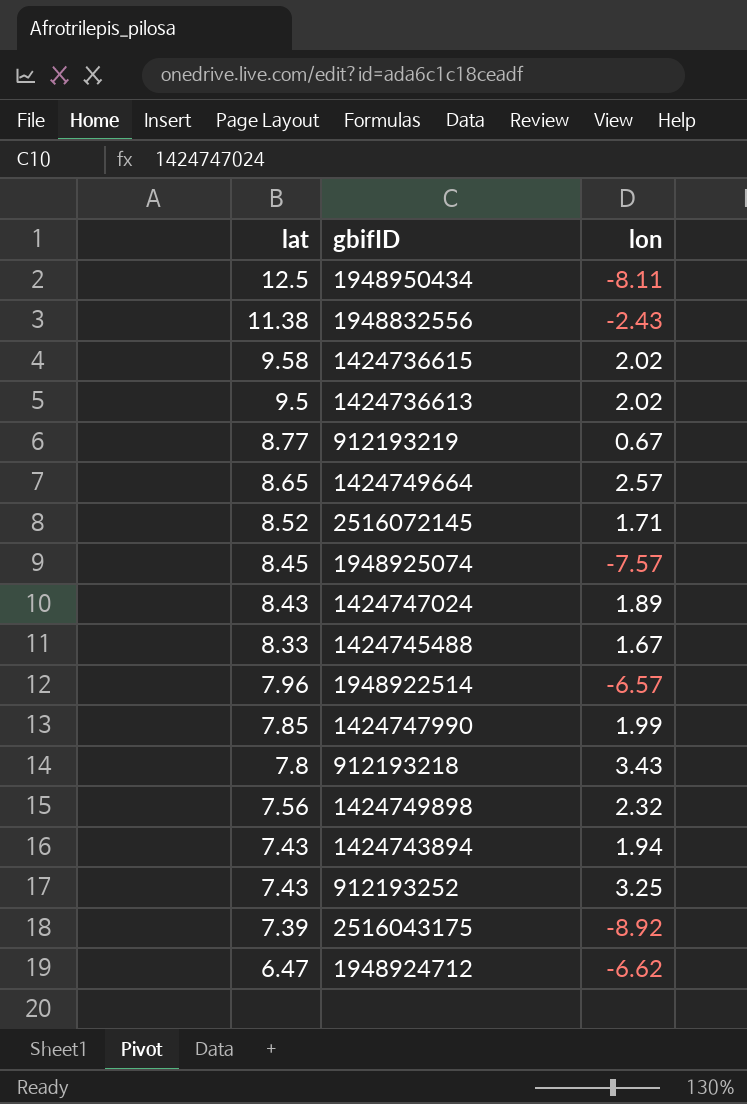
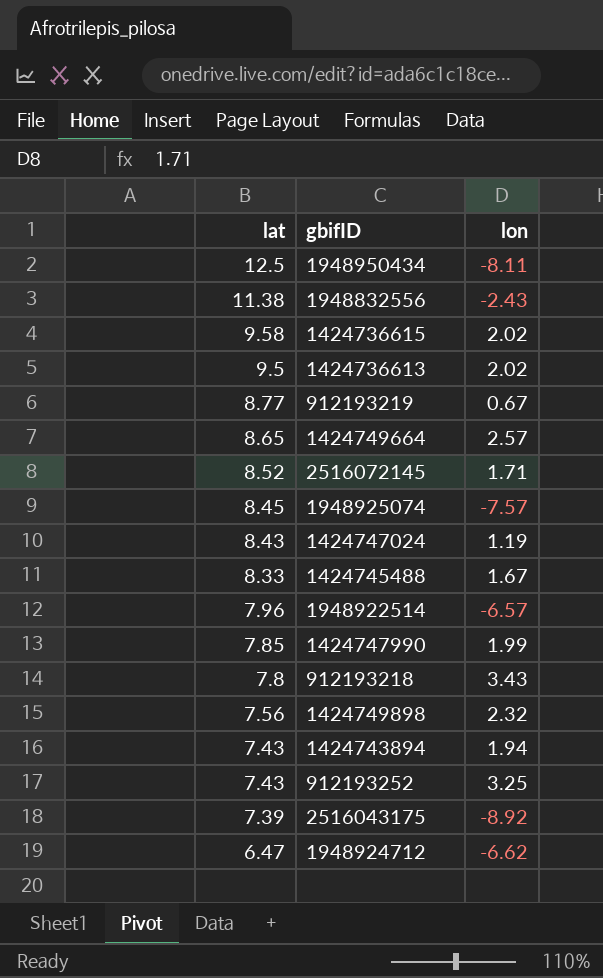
1424747024 | lon: 1.89 -> 1.19

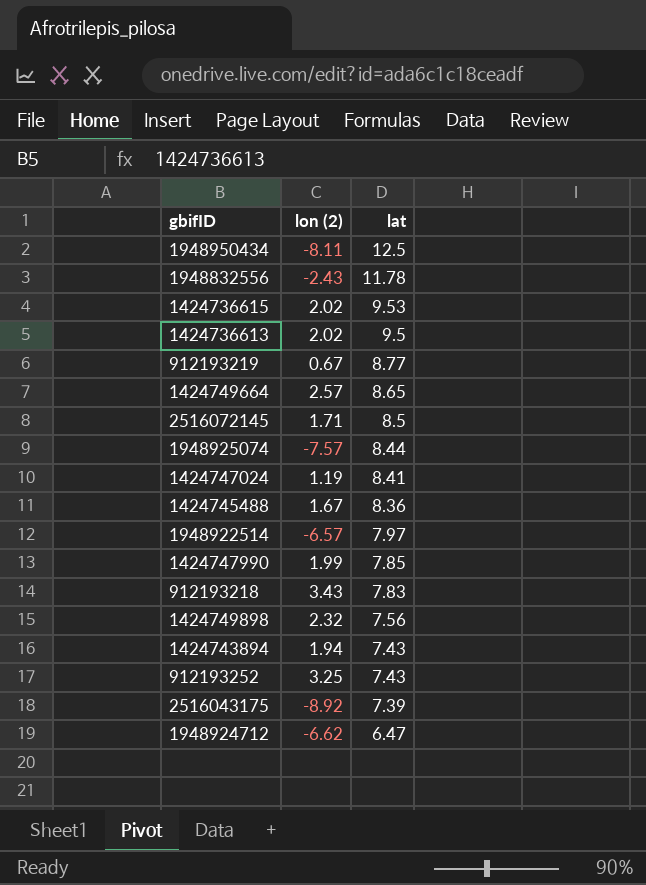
column name: lon -> lon (2)
column lat | position: 1 -> 3
1948832556 | lat: 11.38 -> 11.78
1424736615 | lat: 9.58 -> 9.53
2516072145 | lat: 8.52 -> 8.5
1948925074 | lat: 8.45 -> 8.44
1424747024 | lat: 8.43 -> 8.41
1424745488 | lat: 8.33 -> 8.36
1948922514 | lat: 7.96 -> 7.97
912193218 | lat: 7.8 -> 7.83

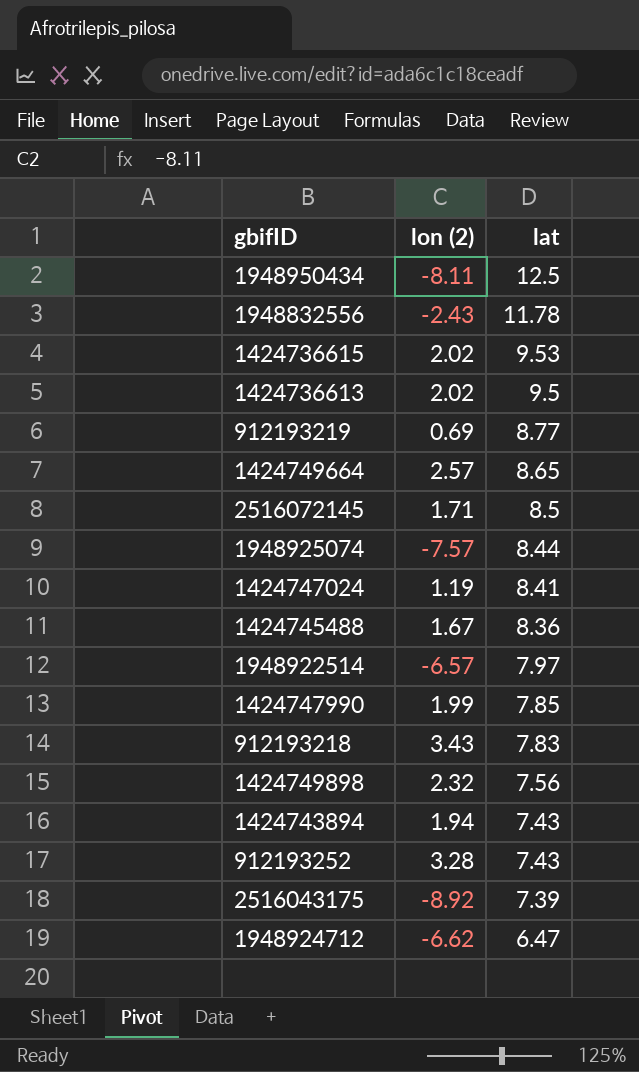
912193219 | lon (2): 0.67 -> 0.69
912193252 | lon (2): 3.25 -> 3.28

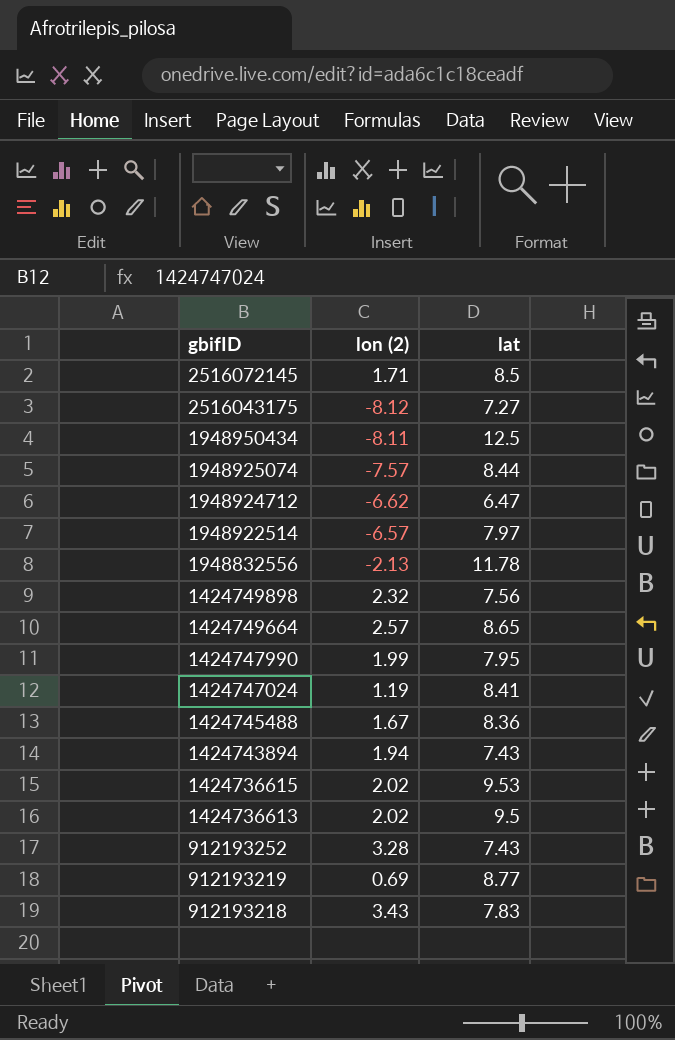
row order: lat descending -> gbifID descending
2516043175 | lon (2): -8.92 -> -8.12
2516043175 | lat: 7.39 -> 7.27
1948832556 | lon (2): -2.43 -> -2.13
1424747990 | lat: 7.85 -> 7.95

